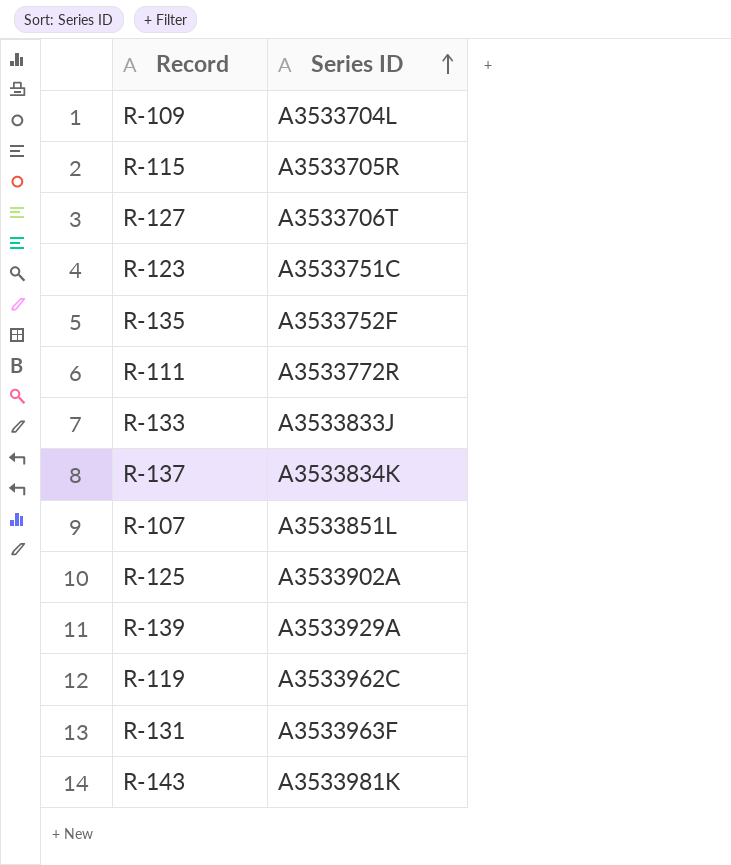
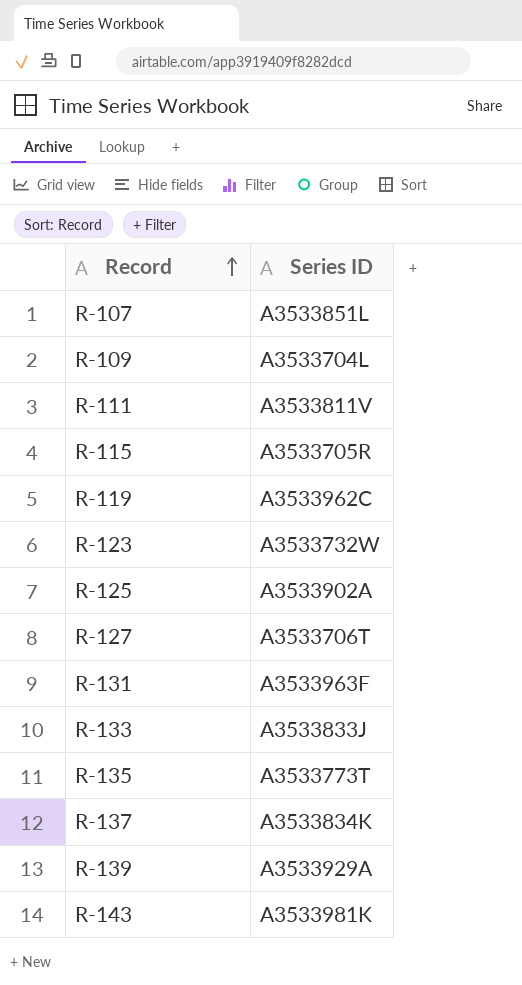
row order: Series ID ascending -> Record ascending
R-111 | Series ID: A3533772R -> A3533811V
R-123 | Series ID: A3533751C -> A3533732W
R-135 | Series ID: A3533752F -> A3533773T

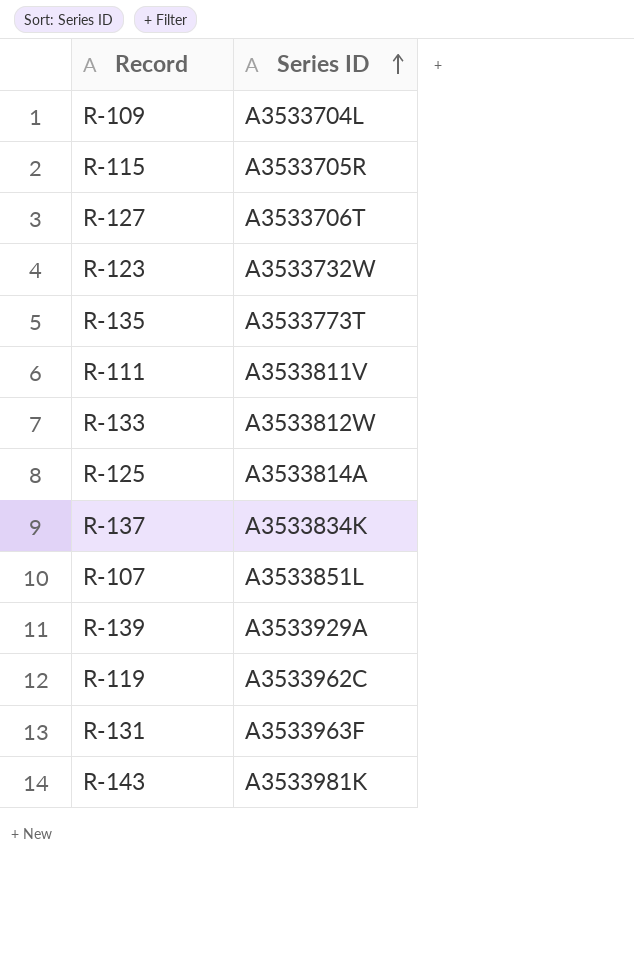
row order: Record ascending -> Series ID ascending
R-133 | Series ID: A3533833J -> A3533812W
R-125 | Series ID: A3533902A -> A3533814A

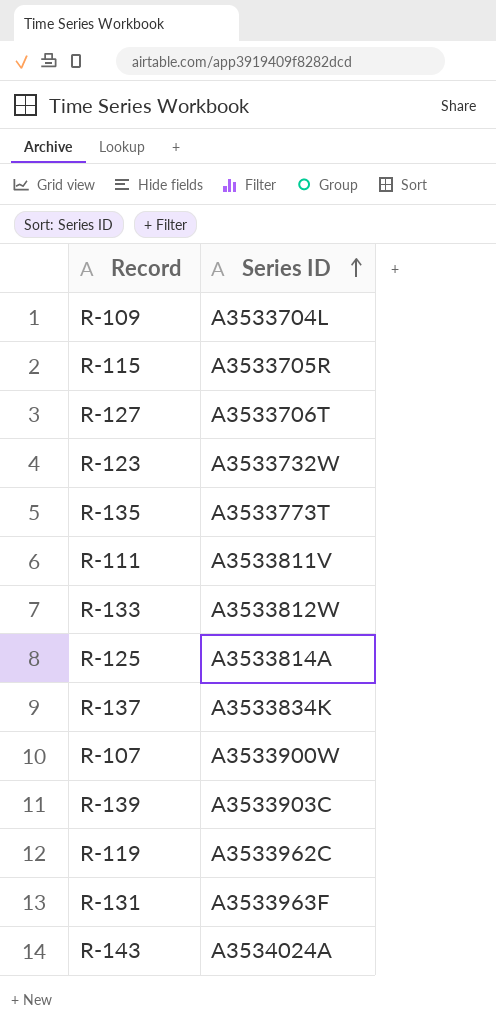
R-107 | Series ID: A3533851L -> A3533900W
R-139 | Series ID: A3533929A -> A3533903C
R-143 | Series ID: A3533981K -> A3534024A

